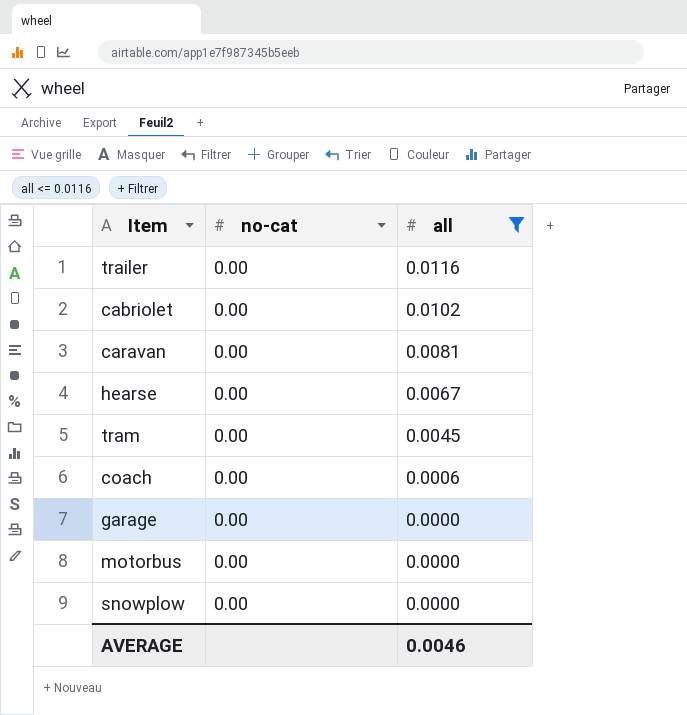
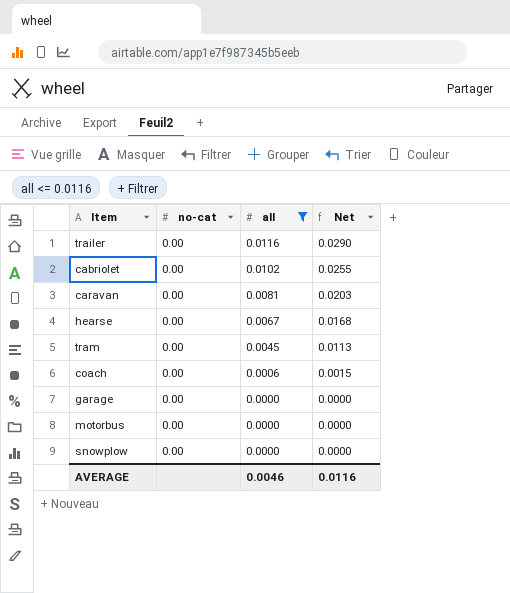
column Net | formula: none -> [all] * 2.5

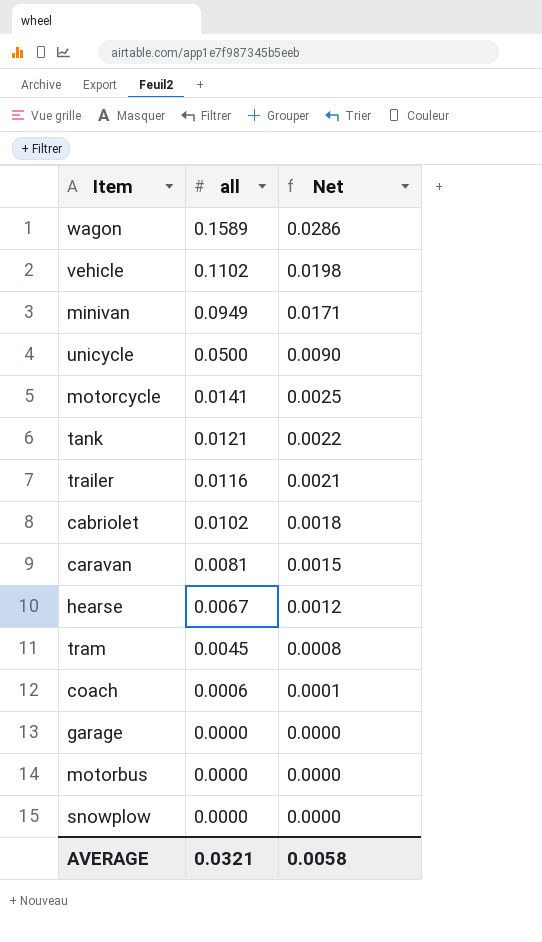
filter: all <= 0.0116 -> none
column no-cat | position: 2 -> none
column Net | formula: [all] * 2.5 -> [all] * 0.18
AVERAGE | all: 0.0046 -> 0.0321
AVERAGE | Net: 0.0116 -> 0.0058

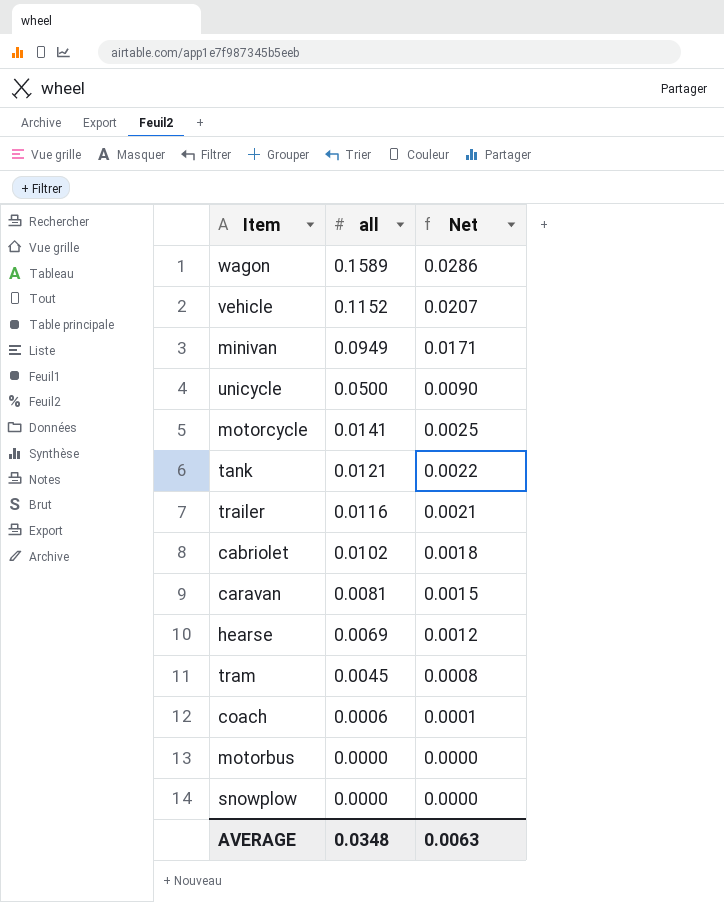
row garage: 0.0000 | 0.0000 -> none
vehicle | all: 0.1102 -> 0.1152
vehicle | Net: 0.0198 -> 0.0207
hearse | all: 0.0067 -> 0.0069
AVERAGE | all: 0.0321 -> 0.0348
AVERAGE | Net: 0.0058 -> 0.0063

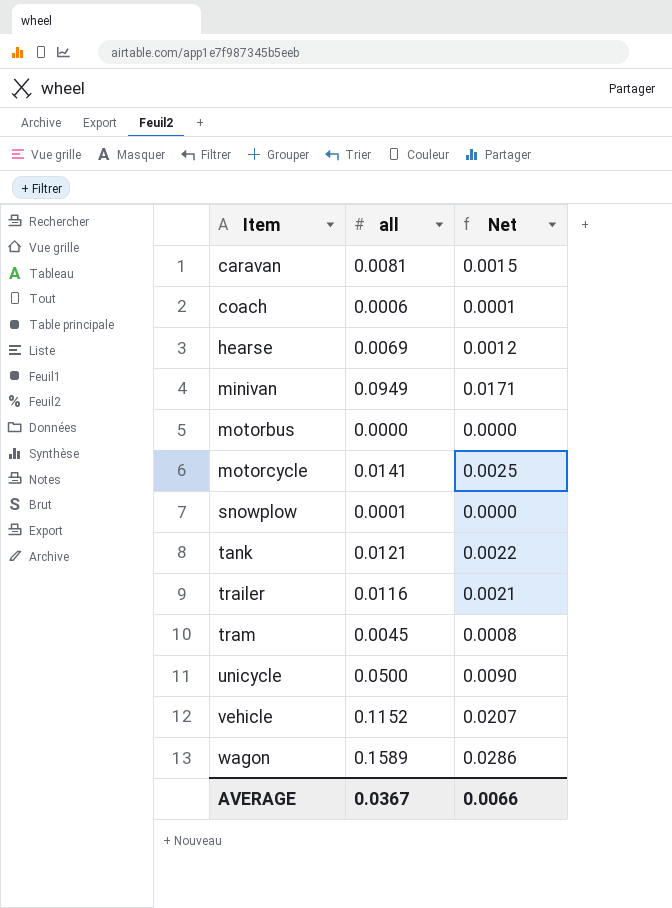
row order: all descending -> Item ascending
row cabriolet: 0.0102 | 0.0018 -> none
snowplow | all: 0.0000 -> 0.0001
AVERAGE | all: 0.0348 -> 0.0367
AVERAGE | Net: 0.0063 -> 0.0066

